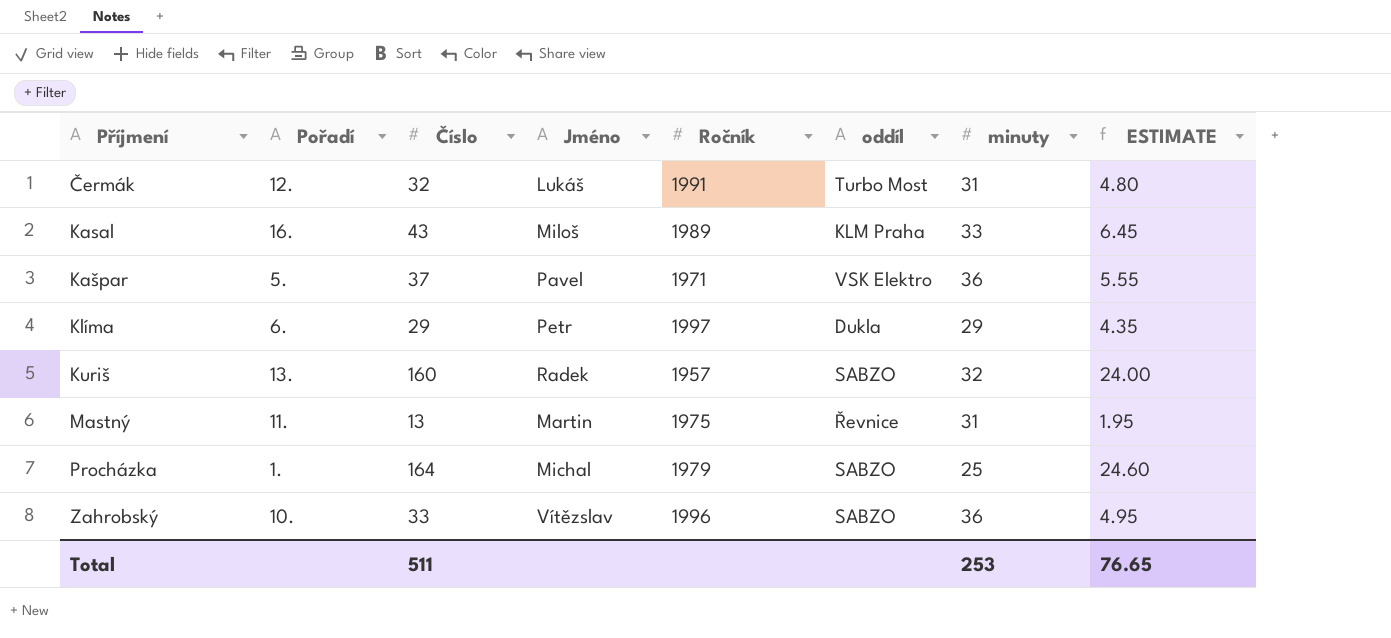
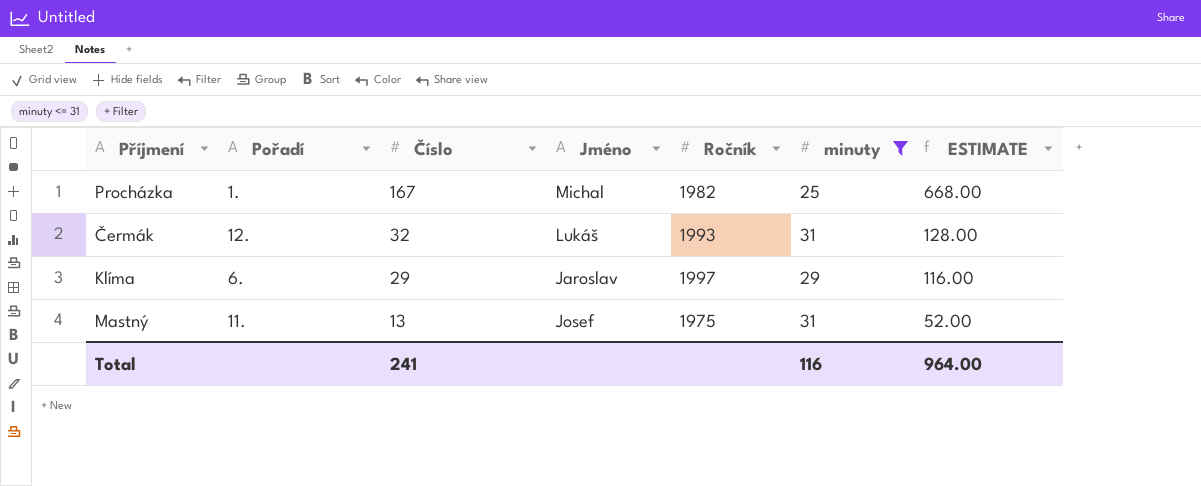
filter: none -> minuty <= 31
row order: Příjmení ascending -> Číslo descending
column oddíl | position: 6 -> none
column ESTIMATE | formula: [Číslo] * 0.15 -> [Číslo] * 4
Procházka | Číslo: 164 -> 167
Procházka | Ročník: 1979 -> 1982
Čermák | Ročník: 1991 -> 1993
Klíma | Jméno: Petr -> Jaroslav
Mastný | Jméno: Martin -> Josef
Total | Číslo: 511 -> 241
Total | minuty: 253 -> 116
Total | ESTIMATE: 76.65 -> 964.00

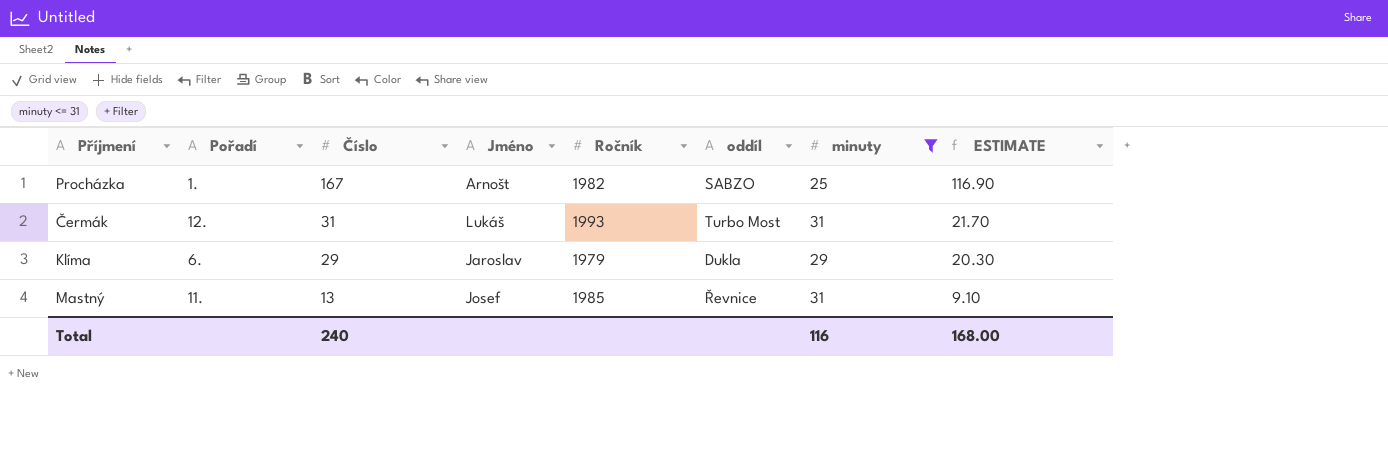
column oddíl | position: none -> 6
column ESTIMATE | formula: [Číslo] * 4 -> [Číslo] * 0.7
Procházka | Jméno: Michal -> Arnošt
Čermák | Číslo: 32 -> 31
Klíma | Ročník: 1997 -> 1979
Mastný | Ročník: 1975 -> 1985
Total | Číslo: 241 -> 240
Total | ESTIMATE: 964.00 -> 168.00

